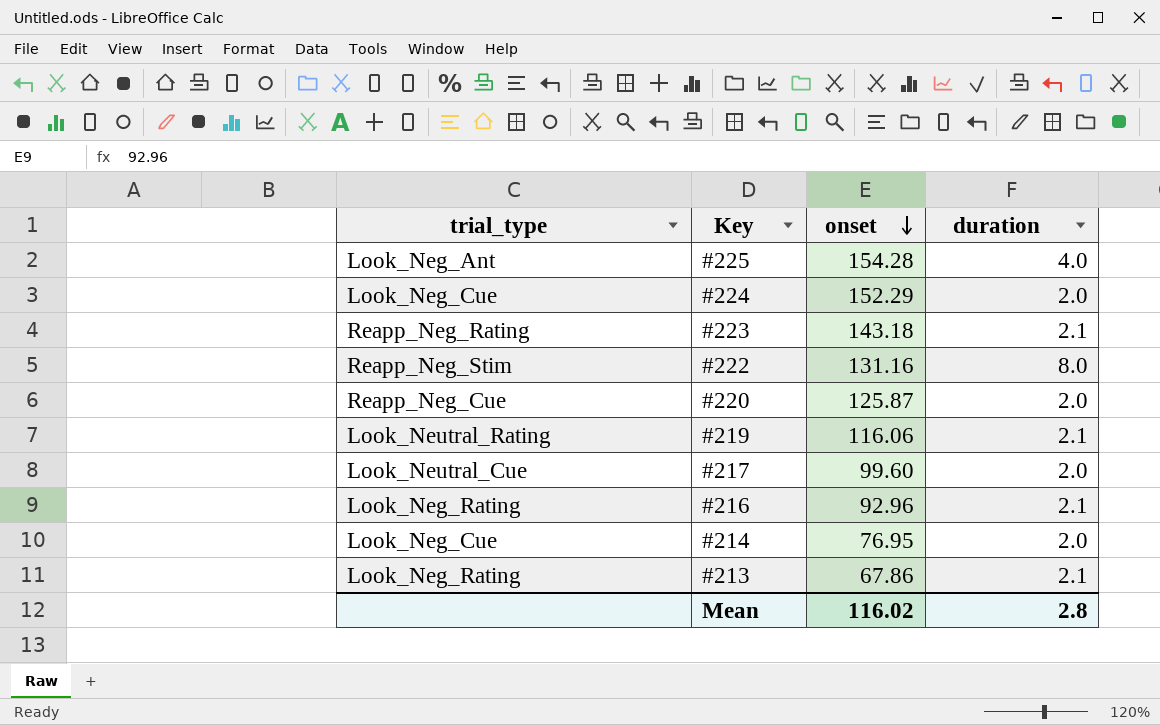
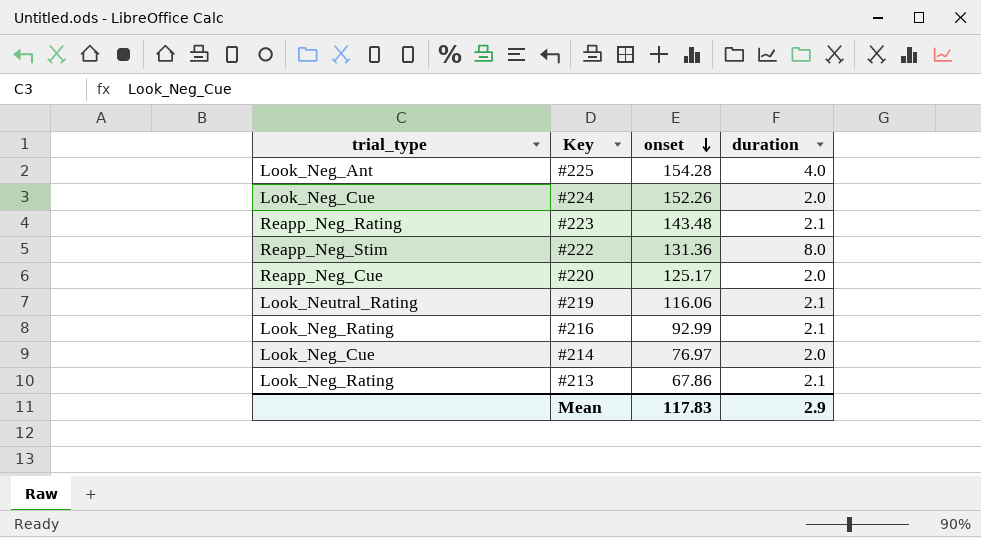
row #217: Look_Neutral_Cue | 99.60 | 2.0 -> none
#224 | onset: 152.29 -> 152.26
#223 | onset: 143.18 -> 143.48
#222 | onset: 131.16 -> 131.36
#220 | onset: 125.87 -> 125.17
#216 | onset: 92.96 -> 92.99
#214 | onset: 76.95 -> 76.97
Mean | onset: 116.02 -> 117.83
Mean | duration: 2.8 -> 2.9

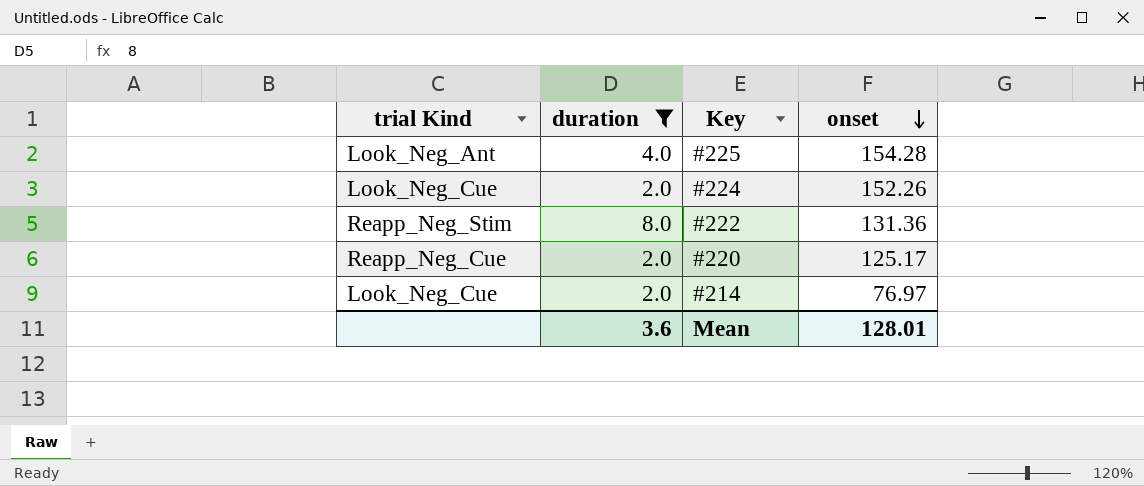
filter: none -> duration != 2.1
column name: trial_type -> trial Kind
column duration | position: 4 -> 2
Mean | duration: 2.9 -> 3.6
Mean | onset: 117.83 -> 128.01

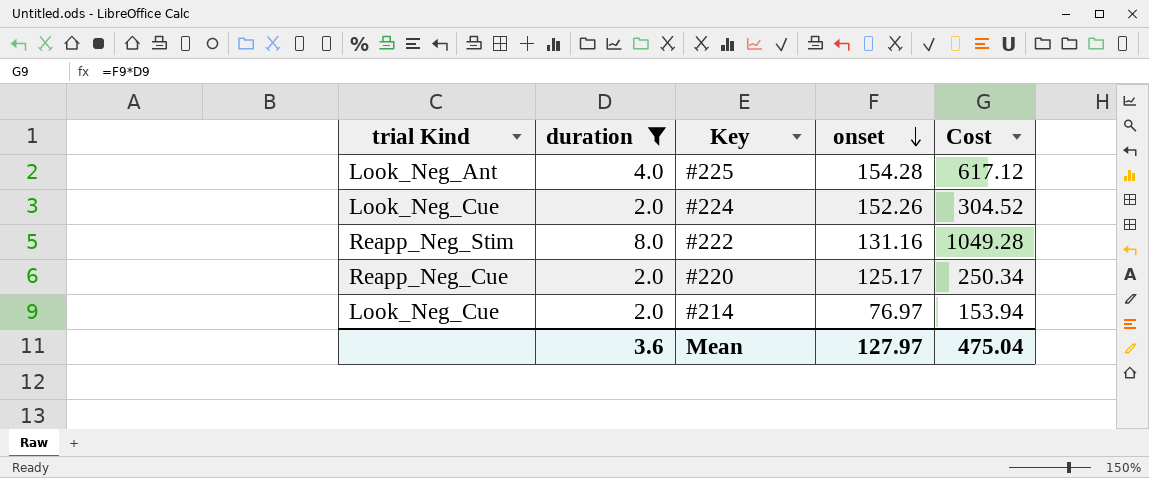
column Cost | formula: none -> [duration] * [onset]
#222 | onset: 131.36 -> 131.16
Mean | onset: 128.01 -> 127.97

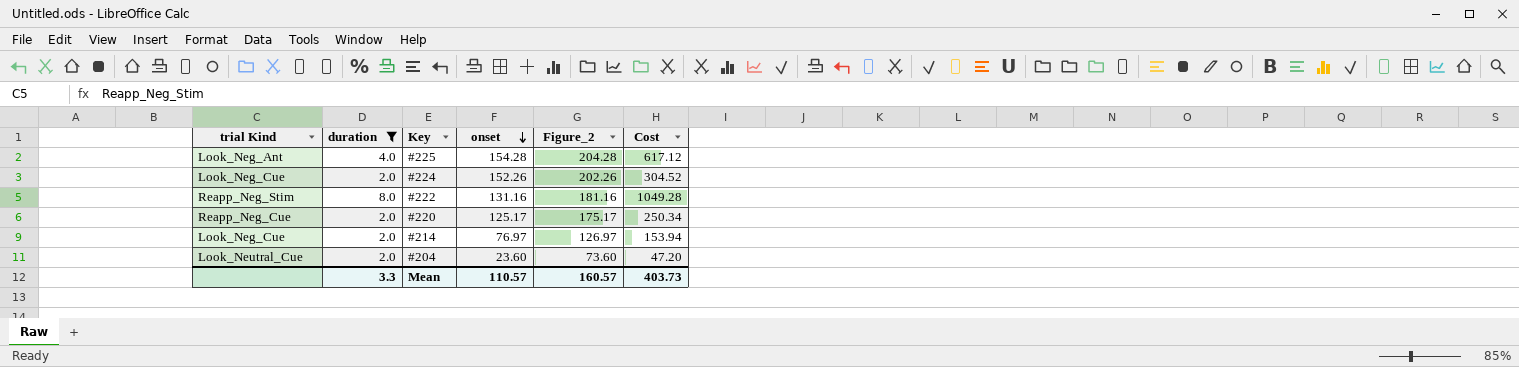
column Figure_2 | formula: none -> [onset] + 50
row #204: none -> Look_Neutral_Cue | 2.0 | 23.60 | 73.60 | 47.20
Mean | duration: 3.6 -> 3.3
Mean | onset: 127.97 -> 110.57
Mean | Cost: 475.04 -> 403.73

